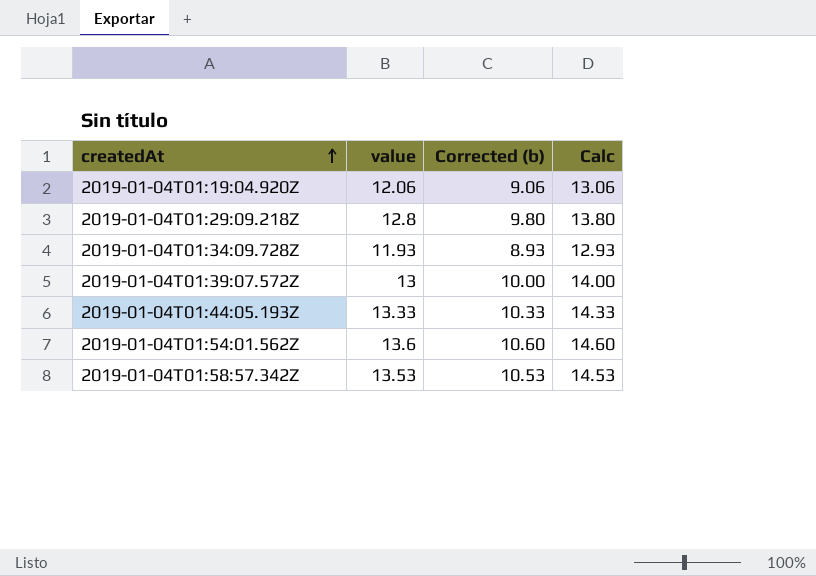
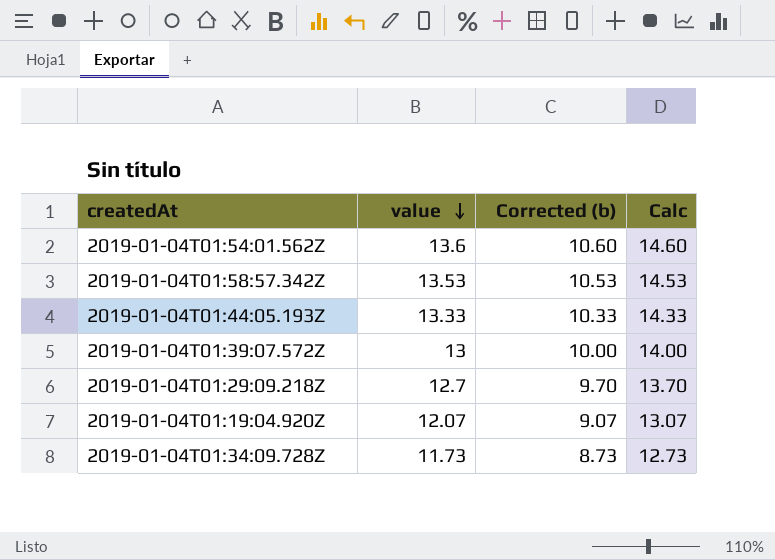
row order: createdAt ascending -> value descending
2019-01-04T01:29:09.218Z | value: 12.8 -> 12.7
2019-01-04T01:29:09.218Z | Corrected (b): 9.80 -> 9.70
2019-01-04T01:29:09.218Z | Calc: 13.80 -> 13.70
2019-01-04T01:19:04.920Z | value: 12.06 -> 12.07
2019-01-04T01:19:04.920Z | Corrected (b): 9.06 -> 9.07
2019-01-04T01:19:04.920Z | Calc: 13.06 -> 13.07
2019-01-04T01:34:09.728Z | value: 11.93 -> 11.73
2019-01-04T01:34:09.728Z | Corrected (b): 8.93 -> 8.73
2019-01-04T01:34:09.728Z | Calc: 12.93 -> 12.73

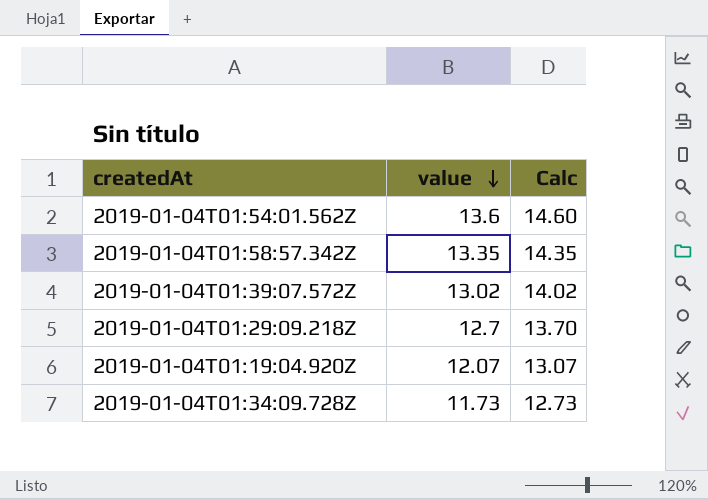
column Corrected (b) | formula: [value] - 3 -> none
row 2019-01-04T01:44:05.193Z: 13.33 | 10.33 | 14.33 -> none
2019-01-04T01:58:57.342Z | value: 13.53 -> 13.35
2019-01-04T01:58:57.342Z | Calc: 14.53 -> 14.35
2019-01-04T01:39:07.572Z | value: 13 -> 13.02
2019-01-04T01:39:07.572Z | Calc: 14.00 -> 14.02

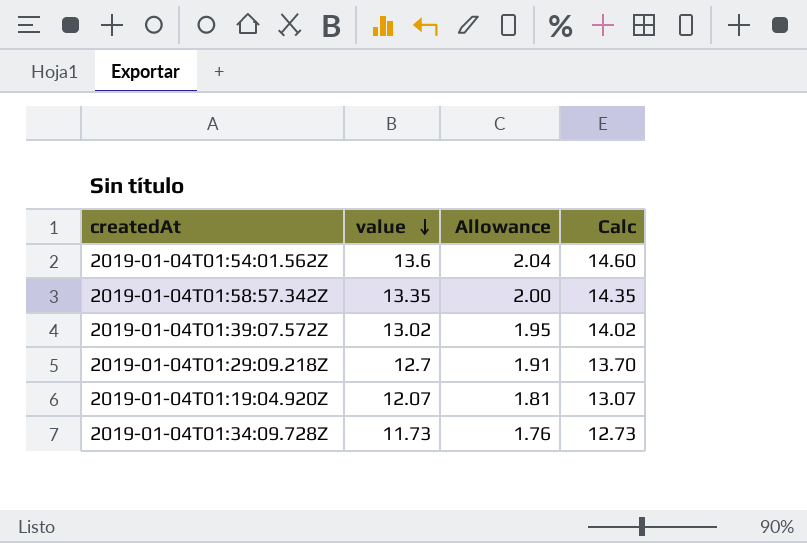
column Allowance | formula: none -> [value] * 0.15

